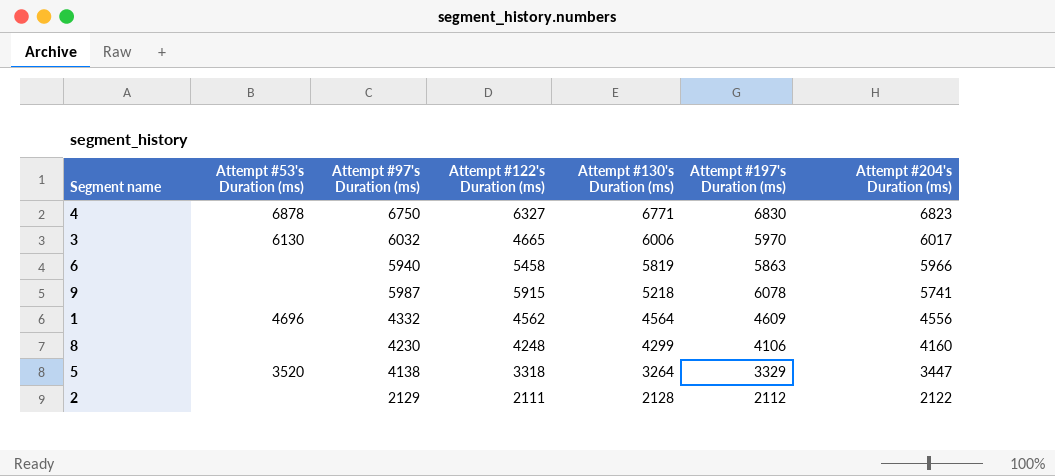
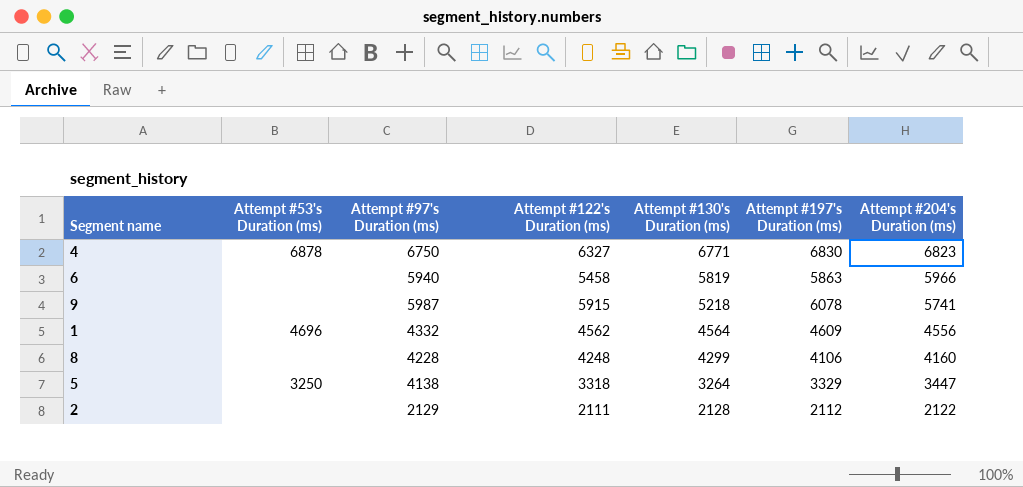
row 3: 6130 | 6032 | 4665 | 6006 | 5970 | 6017 -> none
8 | Attempt #97's Duration (ms): 4230 -> 4228
5 | Attempt #53's Duration (ms): 3520 -> 3250

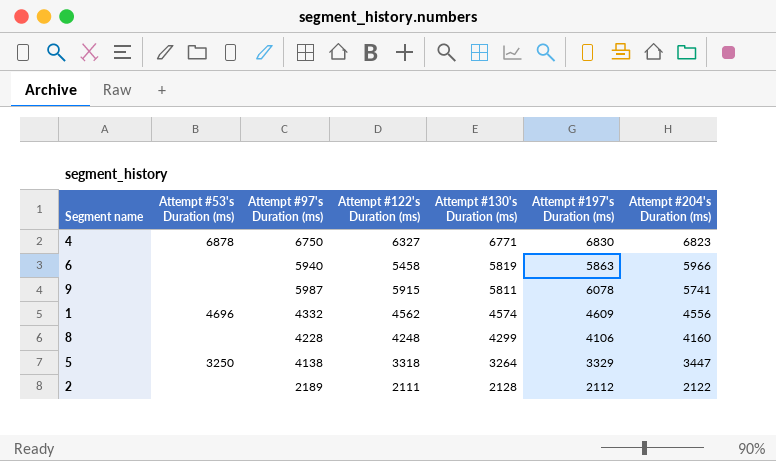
9 | Attempt #130's Duration (ms): 5218 -> 5811
1 | Attempt #130's Duration (ms): 4564 -> 4574
2 | Attempt #97's Duration (ms): 2129 -> 2189

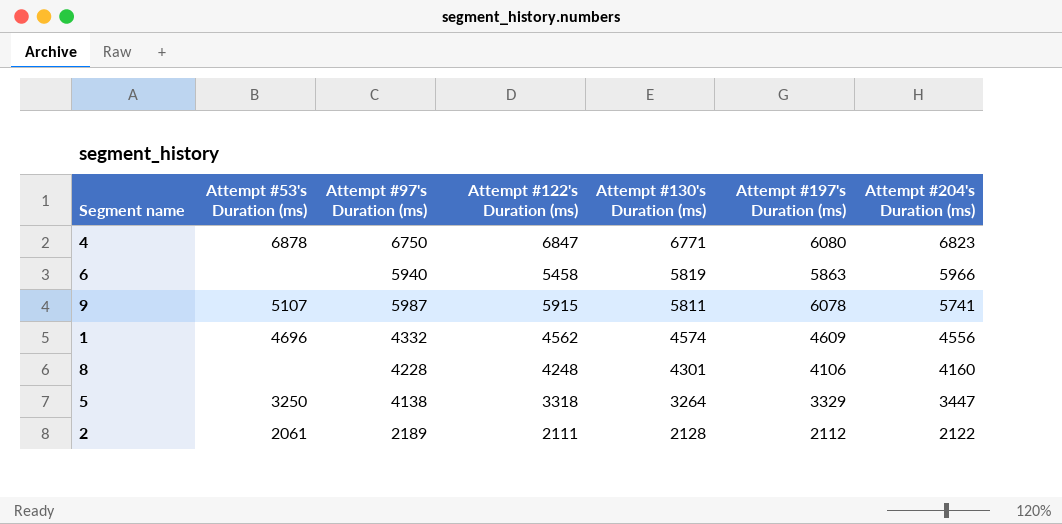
4 | Attempt #122's Duration (ms): 6327 -> 6847
4 | Attempt #197's Duration (ms): 6830 -> 6080
9 | Attempt #53's Duration (ms): none -> 5107
8 | Attempt #130's Duration (ms): 4299 -> 4301
2 | Attempt #53's Duration (ms): none -> 2061

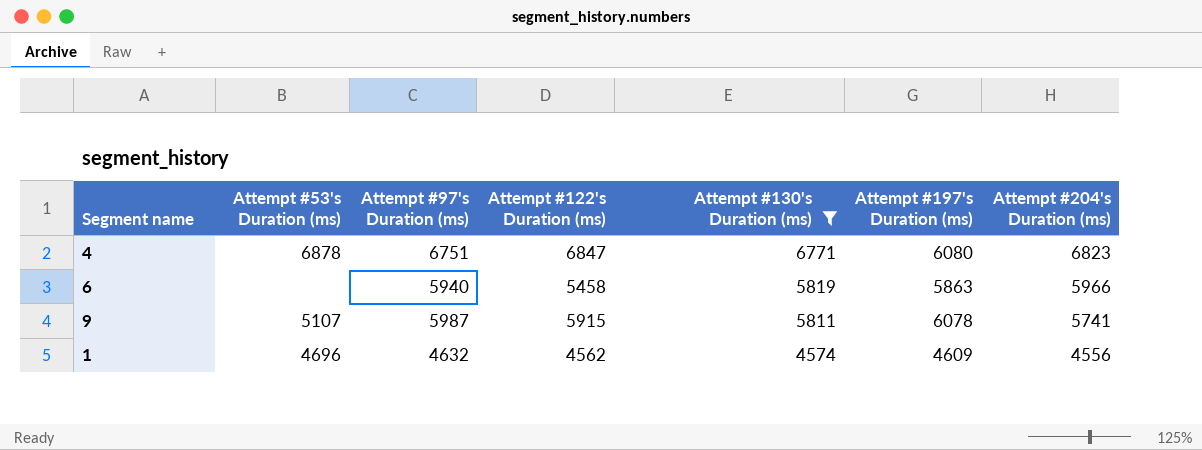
filter: none -> Attempt #130's Duration (ms) >= 4574
4 | Attempt #97's Duration (ms): 6750 -> 6751
1 | Attempt #97's Duration (ms): 4332 -> 4632

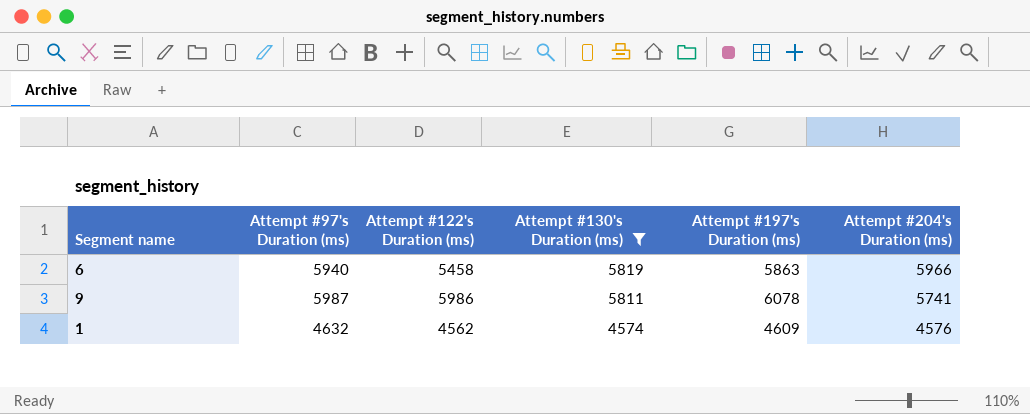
column Attempt #53's Duration (ms) | position: 2 -> none
row 4: 6878 | 6751 | 6847 | 6771 | 6080 | 6823 -> none
9 | Attempt #122's Duration (ms): 5915 -> 5986
1 | Attempt #204's Duration (ms): 4556 -> 4576

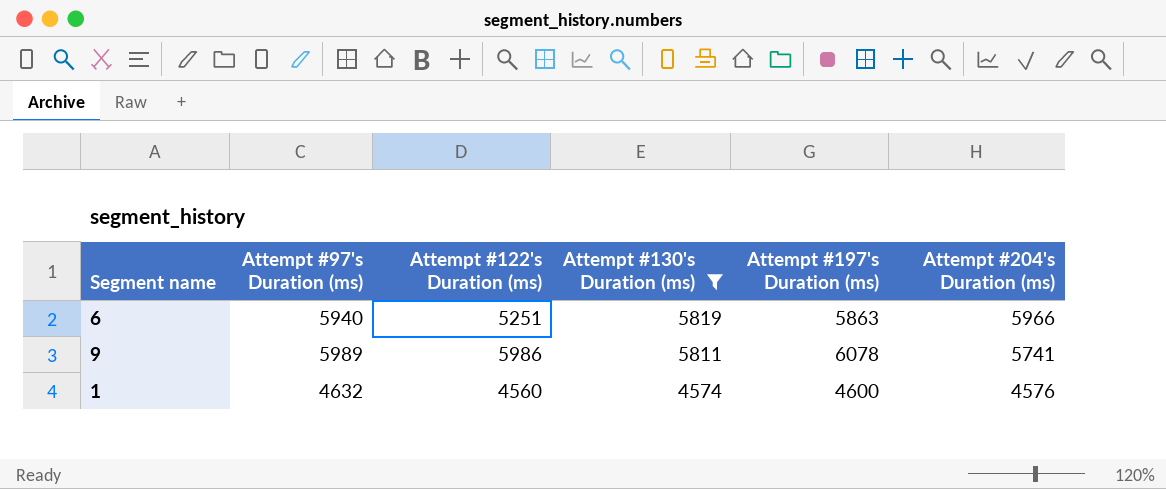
6 | Attempt #122's Duration (ms): 5458 -> 5251
9 | Attempt #97's Duration (ms): 5987 -> 5989
1 | Attempt #122's Duration (ms): 4562 -> 4560
1 | Attempt #197's Duration (ms): 4609 -> 4600

